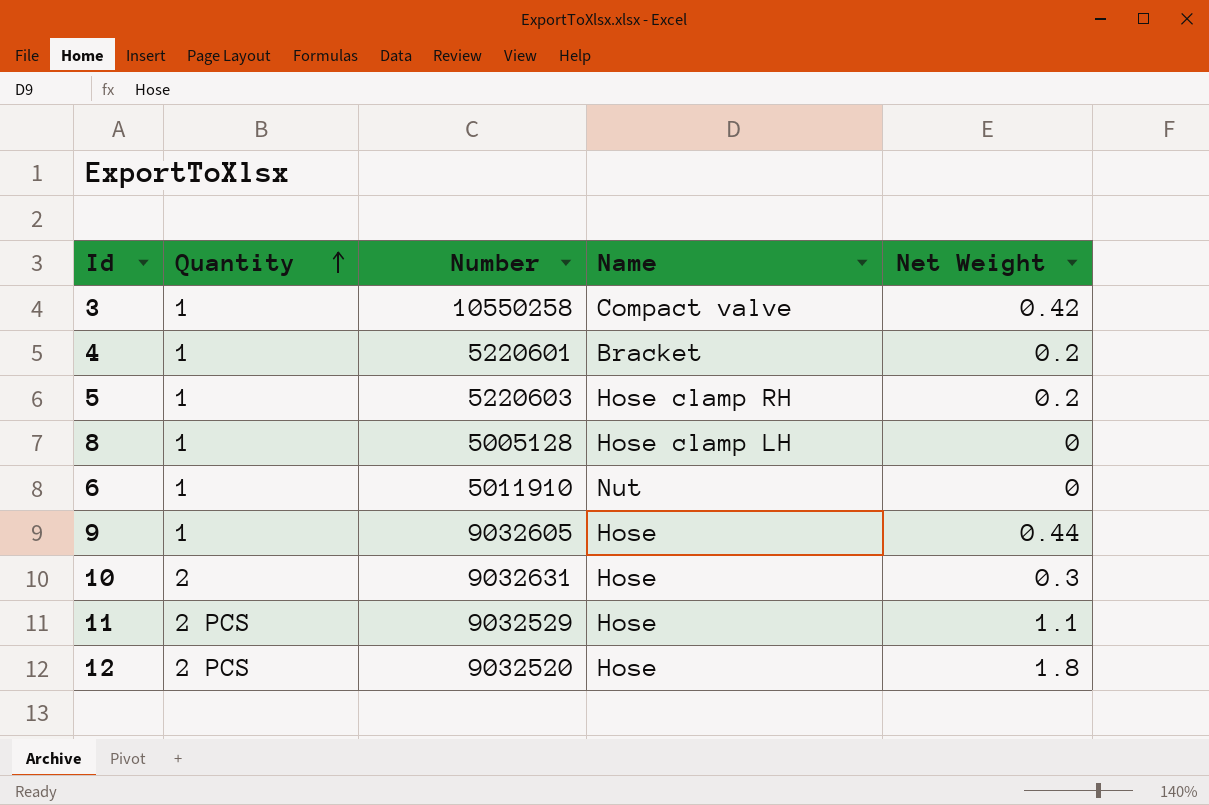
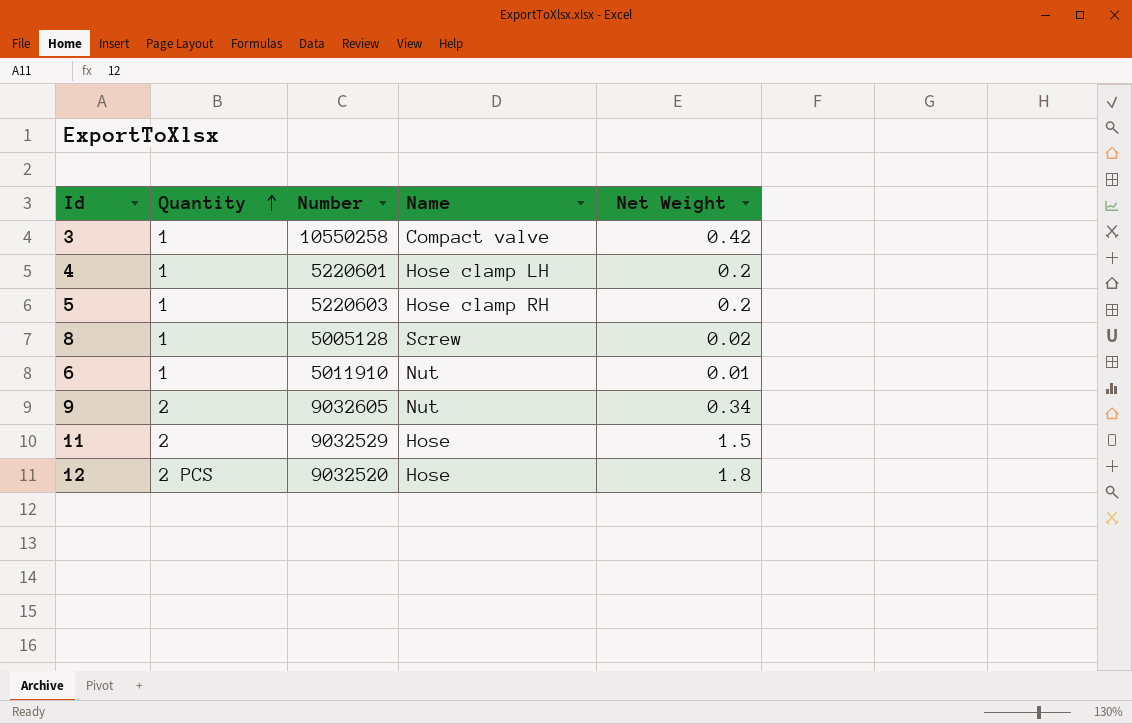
row 10: 2 | 9032631 | Hose | 0.3 -> none
4 | Name: Bracket -> Hose clamp LH
8 | Name: Hose clamp LH -> Screw
8 | Net Weight: 0 -> 0.02
6 | Net Weight: 0 -> 0.01
9 | Quantity: 1 -> 2
9 | Name: Hose -> Nut
9 | Net Weight: 0.44 -> 0.34
11 | Quantity: 2 PCS -> 2
11 | Net Weight: 1.1 -> 1.5

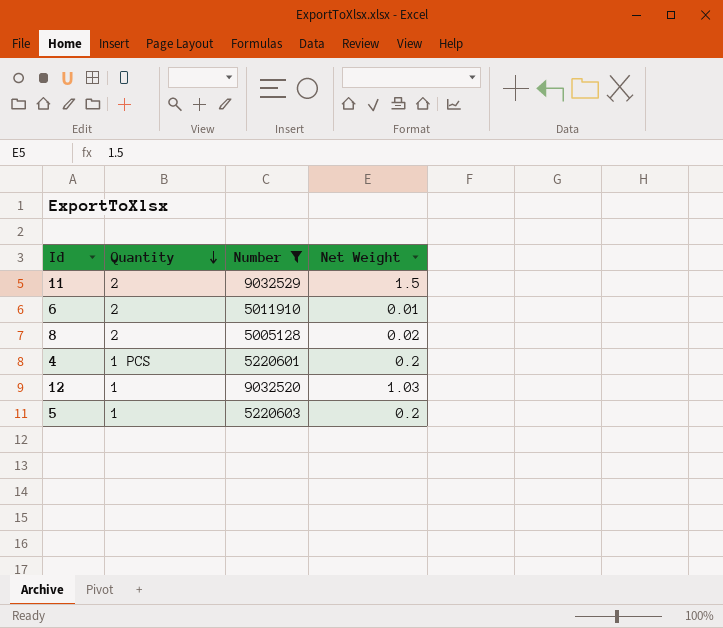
filter: none -> Number <= 9032529
row order: Quantity ascending -> Quantity descending
column Name | position: 4 -> none
6 | Quantity: 1 -> 2
8 | Quantity: 1 -> 2
4 | Quantity: 1 -> 1 PCS
12 | Quantity: 2 PCS -> 1
12 | Net Weight: 1.8 -> 1.03

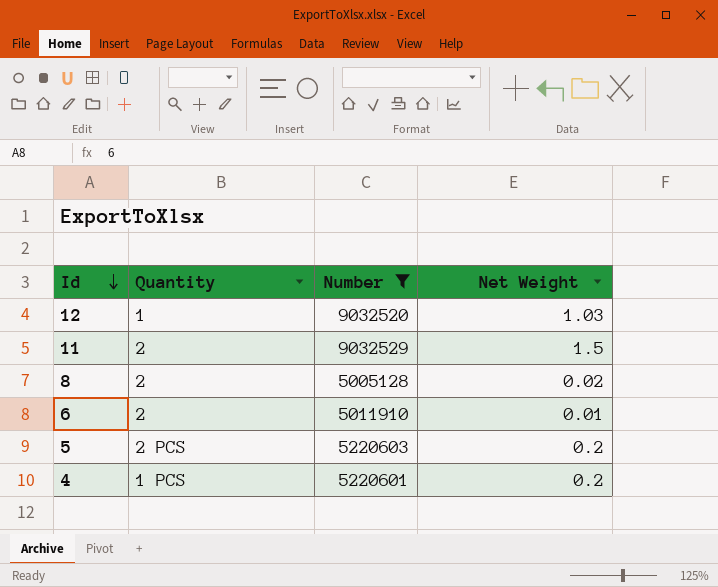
row order: Quantity descending -> Id descending
5 | Quantity: 1 -> 2 PCS

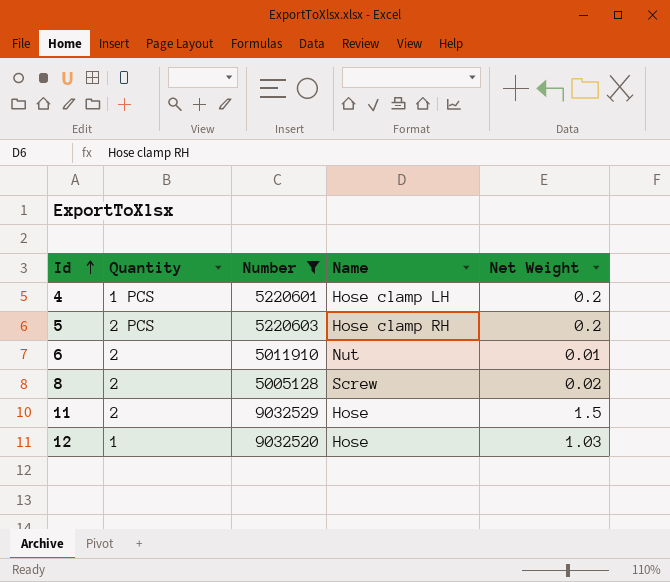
row order: Id descending -> Id ascending
column Name | position: none -> 4

